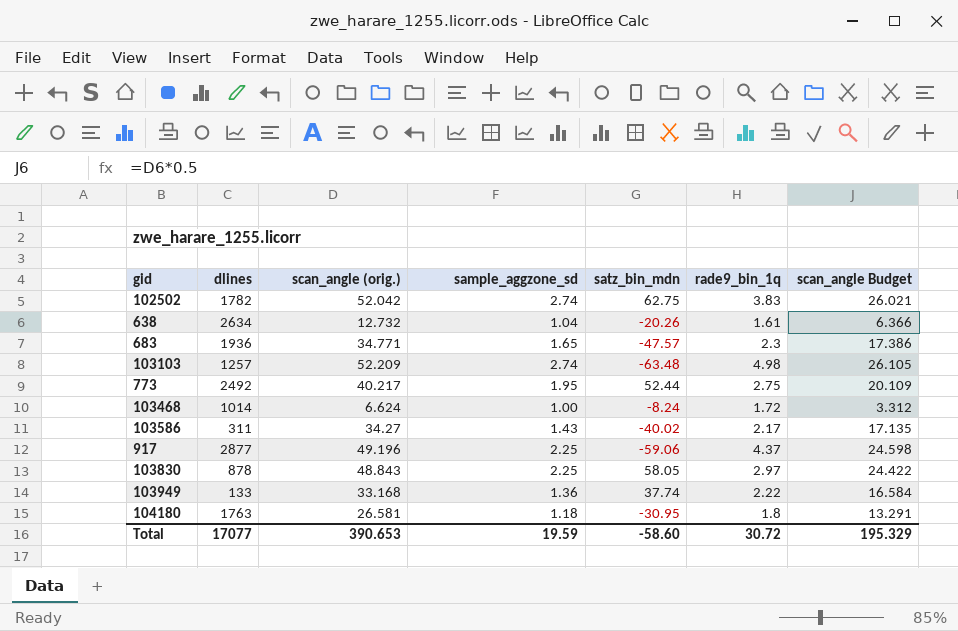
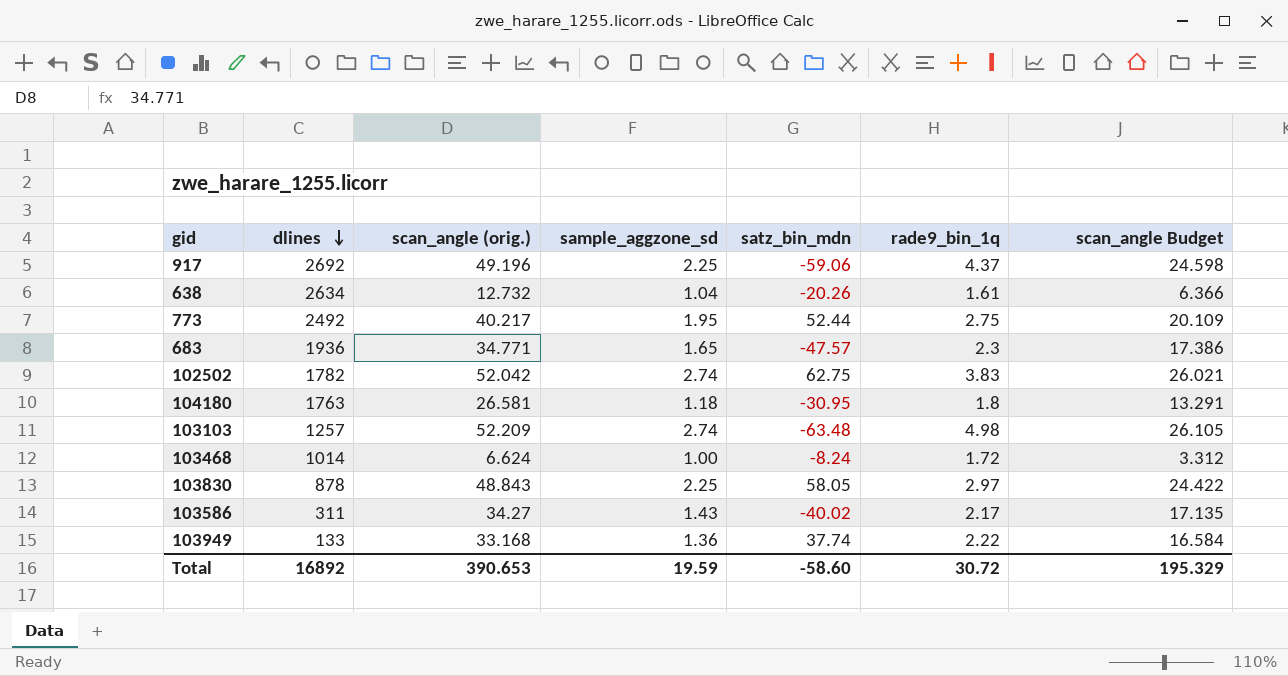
row order: none -> dlines descending
917 | dlines: 2877 -> 2692
Total | dlines: 17077 -> 16892

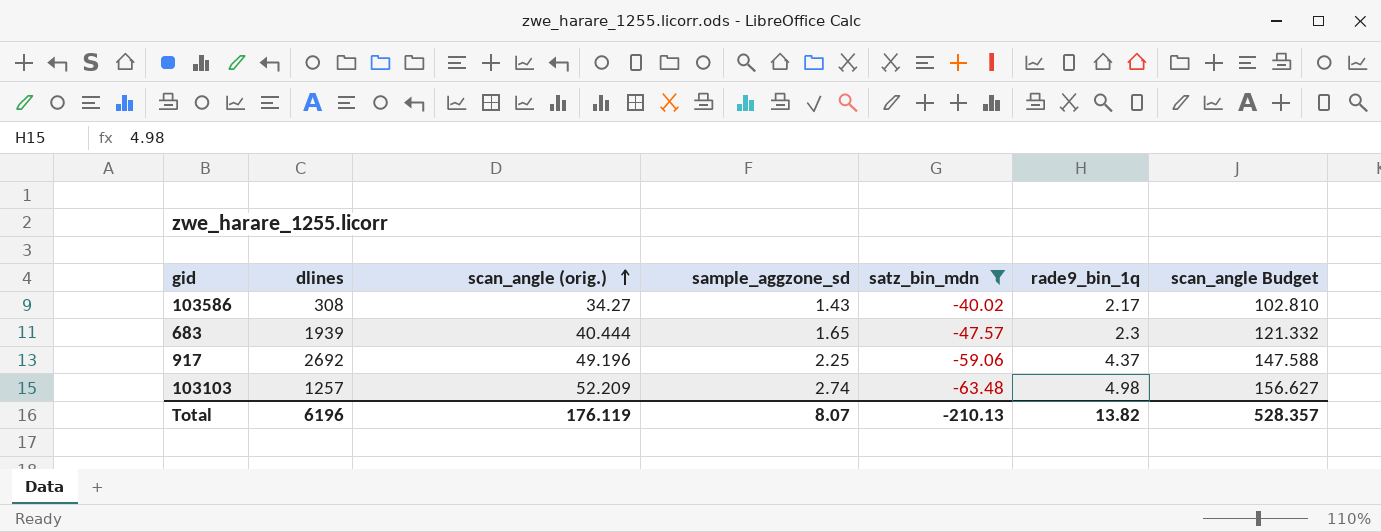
filter: none -> satz_bin_mdn <= -40.02
row order: dlines descending -> scan_angle (orig.) ascending
column scan_angle Budget | formula: [scan_angle (orig.)] * 0.5 -> [scan_angle (orig.)] * 3
103586 | dlines: 311 -> 308
683 | dlines: 1936 -> 1939
683 | scan_angle (orig.): 34.771 -> 40.444
Total | dlines: 16892 -> 6196
Total | scan_angle (orig.): 390.653 -> 176.119
Total | sample_aggzone_sd: 19.59 -> 8.07
Total | satz_bin_mdn: -58.60 -> -210.13
Total | rade9_bin_1q: 30.72 -> 13.82
Total | scan_angle Budget: 195.329 -> 528.357

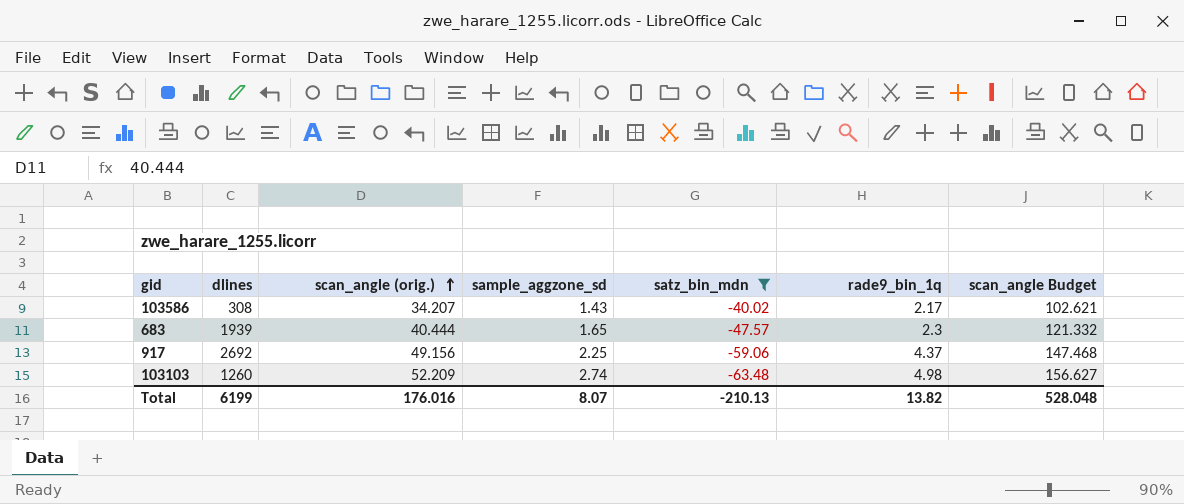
103586 | scan_angle (orig.): 34.27 -> 34.207
103586 | scan_angle Budget: 102.810 -> 102.621
917 | scan_angle (orig.): 49.196 -> 49.156
917 | scan_angle Budget: 147.588 -> 147.468
103103 | dlines: 1257 -> 1260
Total | dlines: 6196 -> 6199
Total | scan_angle (orig.): 176.119 -> 176.016
Total | scan_angle Budget: 528.357 -> 528.048

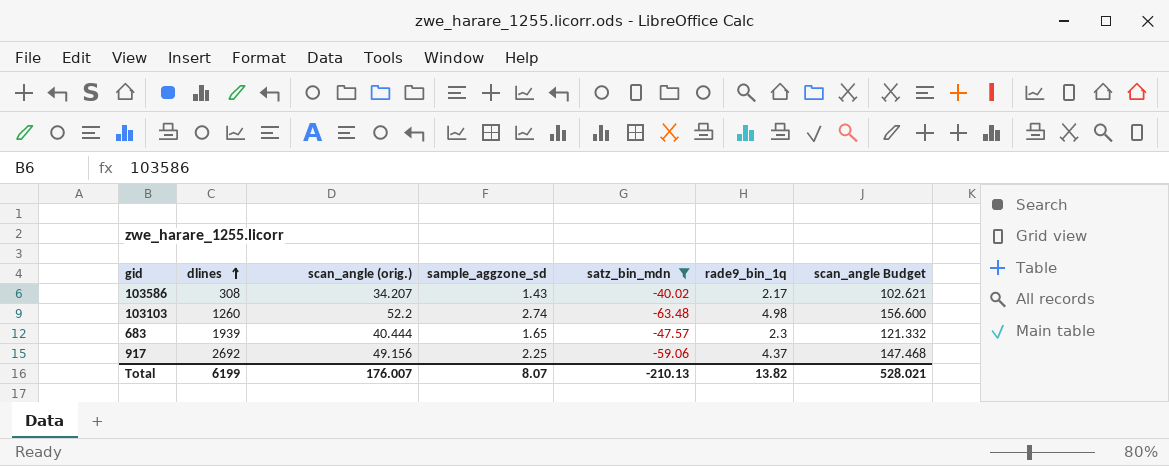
row order: scan_angle (orig.) ascending -> dlines ascending
103103 | scan_angle (orig.): 52.209 -> 52.2
103103 | scan_angle Budget: 156.627 -> 156.600
Total | scan_angle (orig.): 176.016 -> 176.007
Total | scan_angle Budget: 528.048 -> 528.021

